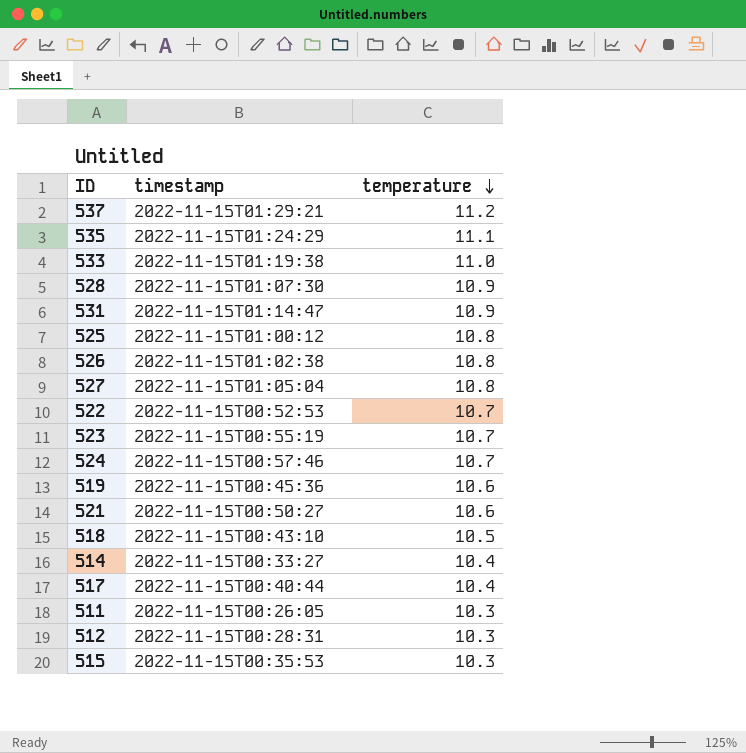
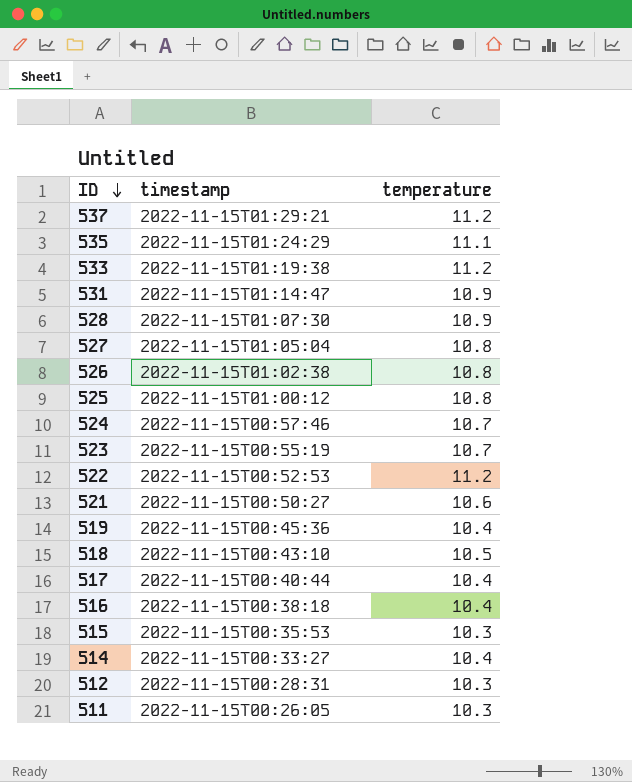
row order: temperature descending -> ID descending
533 | temperature: 11.0 -> 11.2
522 | temperature: 10.7 -> 11.2
519 | temperature: 10.6 -> 10.4
row 516: none -> 2022-11-15T00:38:18 | 10.4

